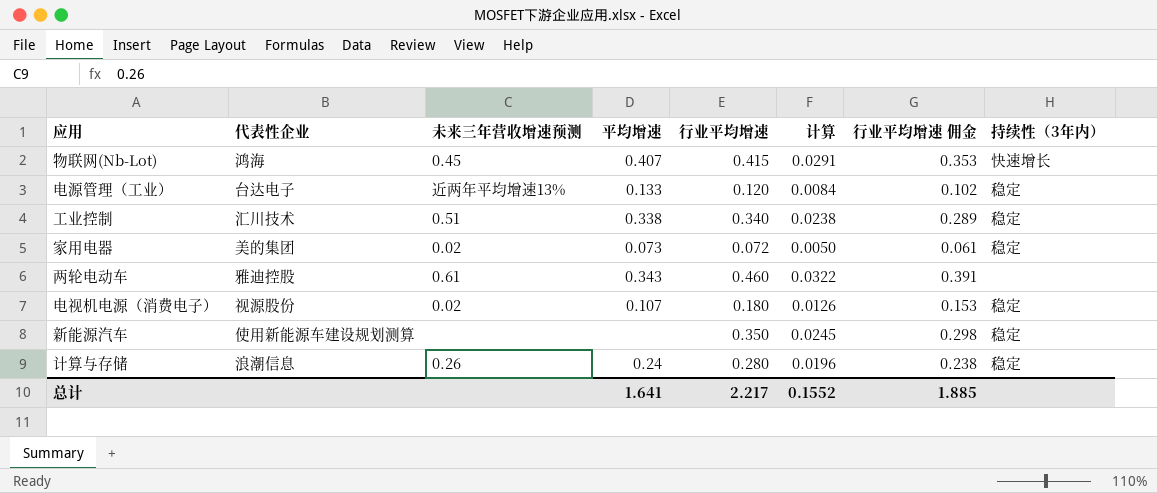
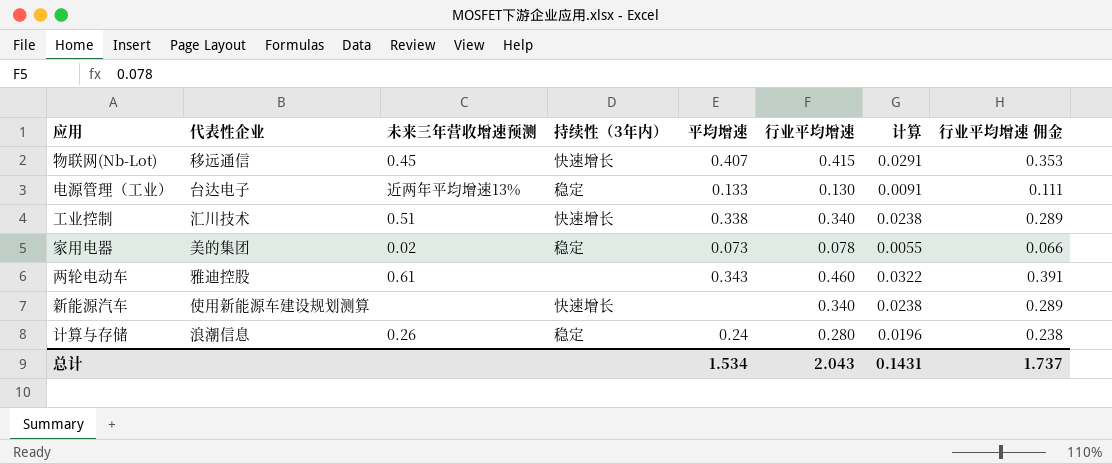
column 持续性（3年内） | position: 8 -> 4
row 电视机电源（消费电子）: 视源股份 | 0.02 | 0.107 | 0.180 | 0.0126 | 0.153 | 稳定 -> none
物联网(Nb-Lot) | 代表性企业: 鸿海 -> 移远通信
电源管理（工业） | 行业平均增速: 0.120 -> 0.130
电源管理（工业） | 计算: 0.0084 -> 0.0091
电源管理（工业） | 行业平均增速 佣金: 0.102 -> 0.111
工业控制 | 持续性（3年内）: 稳定 -> 快速增长
家用电器 | 行业平均增速: 0.072 -> 0.078
家用电器 | 计算: 0.0050 -> 0.0055
家用电器 | 行业平均增速 佣金: 0.061 -> 0.066
新能源汽车 | 持续性（3年内）: 稳定 -> 快速增长
新能源汽车 | 行业平均增速: 0.350 -> 0.340
新能源汽车 | 计算: 0.0245 -> 0.0238
新能源汽车 | 行业平均增速 佣金: 0.298 -> 0.289
总计 | 平均增速: 1.641 -> 1.534
总计 | 行业平均增速: 2.217 -> 2.043
总计 | 计算: 0.1552 -> 0.1431
总计 | 行业平均增速 佣金: 1.885 -> 1.737

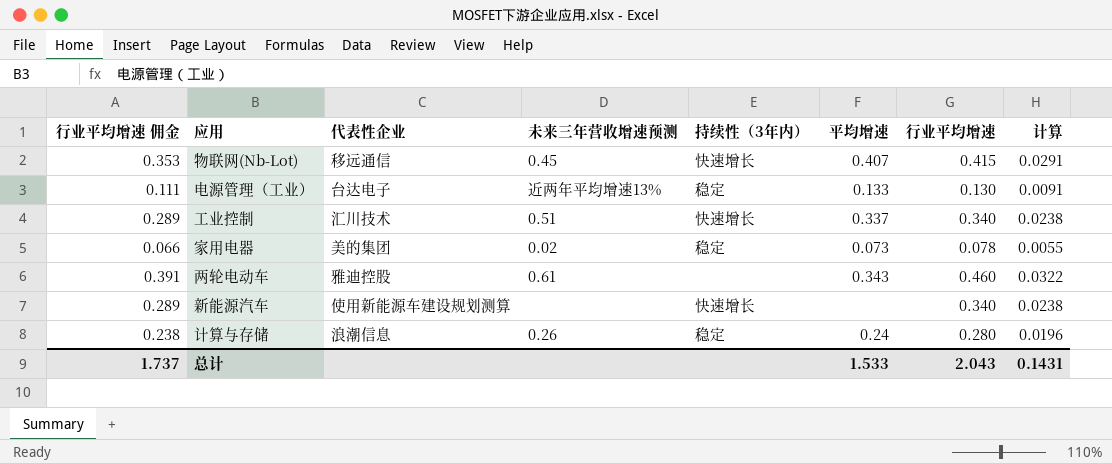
column 行业平均增速 佣金 | position: 8 -> 1
工业控制 | 平均增速: 0.338 -> 0.337
总计 | 平均增速: 1.534 -> 1.533

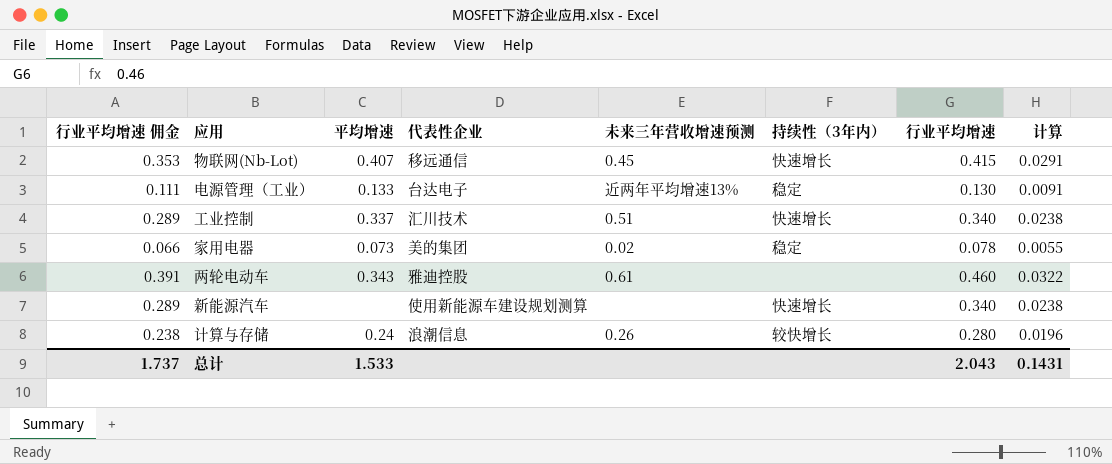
column 平均增速 | position: 6 -> 3
计算与存储 | 持续性（3年内）: 稳定 -> 较快增长

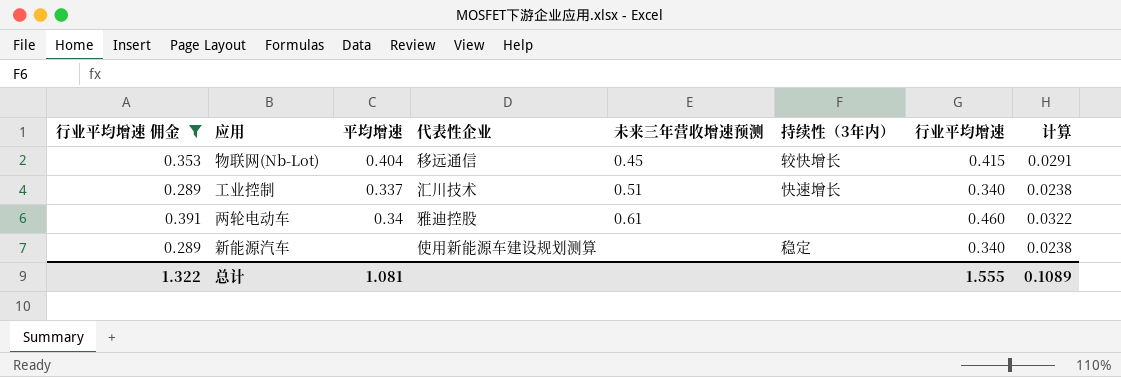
filter: none -> 行业平均增速 佣金 >= 0.289
物联网(Nb-Lot) | 平均增速: 0.407 -> 0.404
物联网(Nb-Lot) | 持续性（3年内）: 快速增长 -> 较快增长
两轮电动车 | 平均增速: 0.343 -> 0.34
新能源汽车 | 持续性（3年内）: 快速增长 -> 稳定
总计 | 行业平均增速 佣金: 1.737 -> 1.322
总计 | 平均增速: 1.533 -> 1.081
总计 | 行业平均增速: 2.043 -> 1.555
总计 | 计算: 0.1431 -> 0.1089

